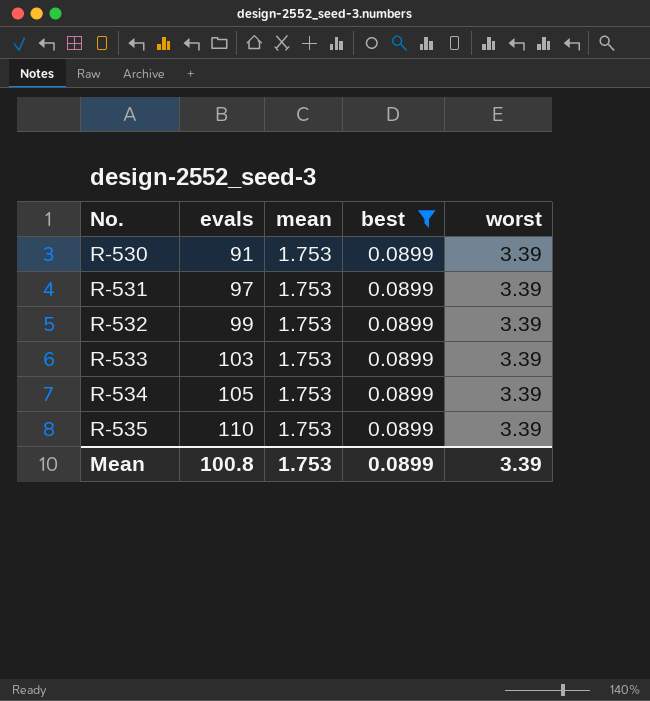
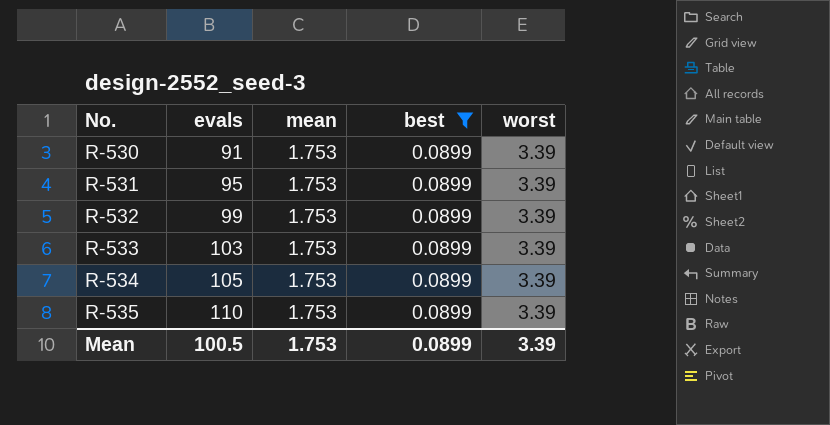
R-531 | evals: 97 -> 95
Mean | evals: 100.8 -> 100.5

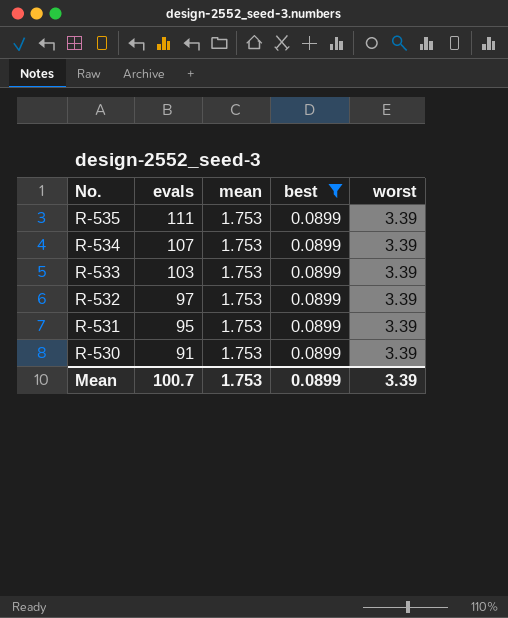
row order: No. ascending -> No. descending
R-535 | evals: 110 -> 111
R-534 | evals: 105 -> 107
R-532 | evals: 99 -> 97
Mean | evals: 100.5 -> 100.7

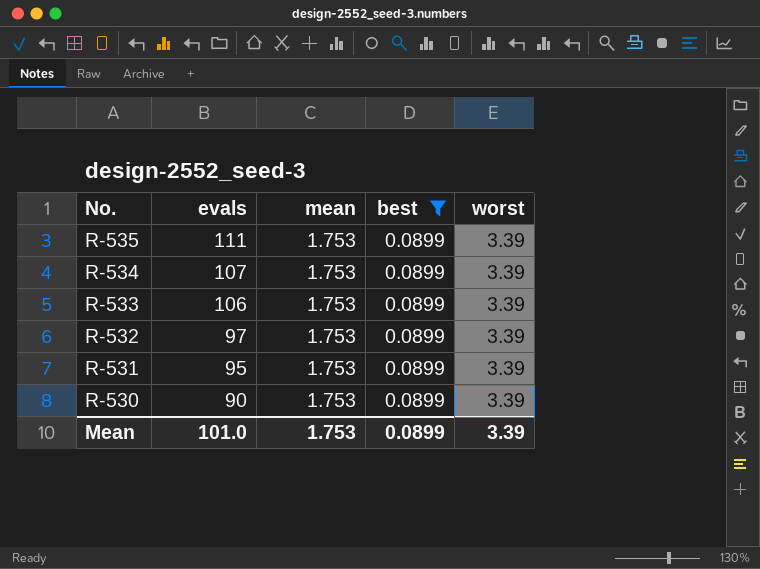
R-533 | evals: 103 -> 106
R-530 | evals: 91 -> 90
Mean | evals: 100.7 -> 101.0

